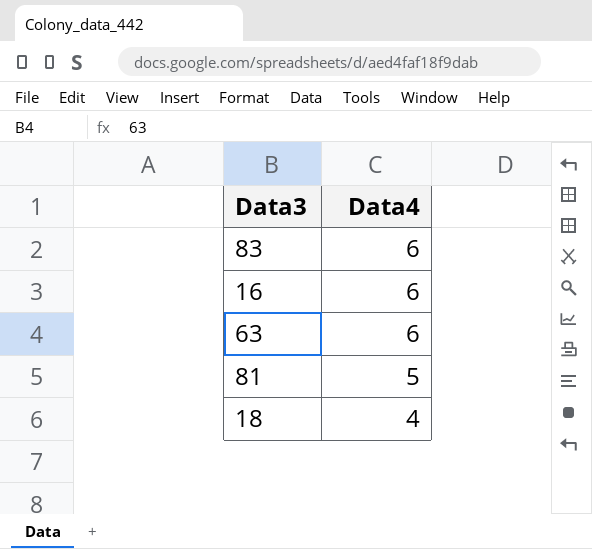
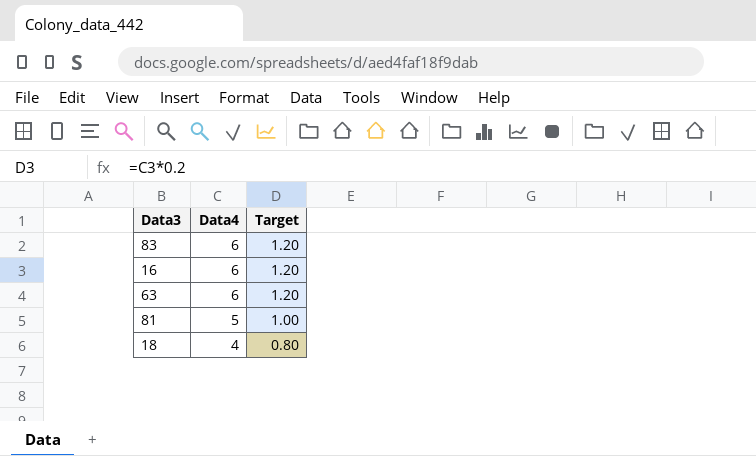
column Target | formula: none -> [Data4] * 0.2

